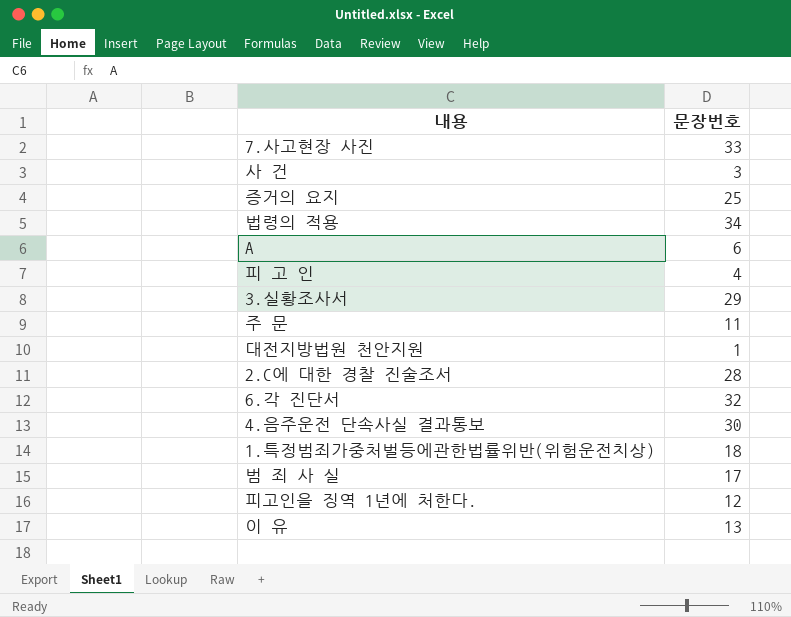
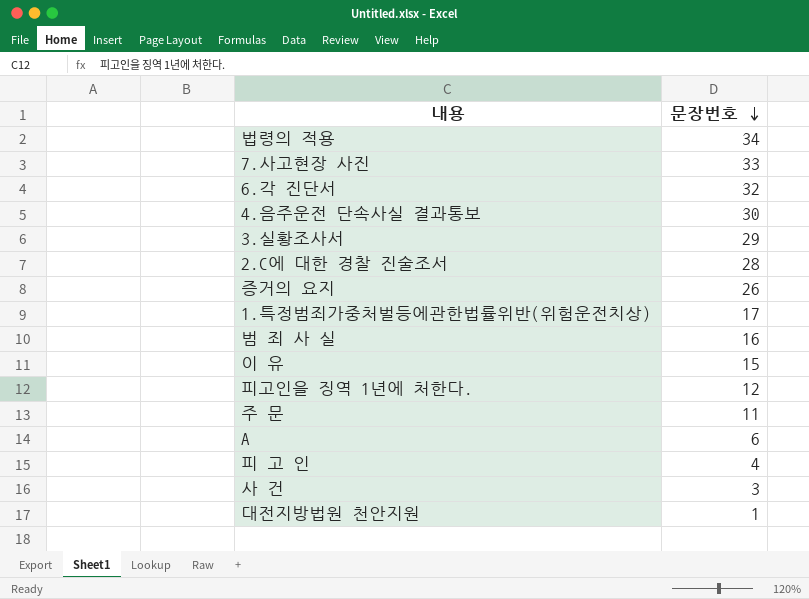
row order: none -> 문장번호 descending
증거의 요지 | 문장번호: 25 -> 26
1.특정범죄가중처벌등에관한법률위반(위험운전치상) | 문장번호: 18 -> 17
범 죄 사 실 | 문장번호: 17 -> 16
이 유 | 문장번호: 13 -> 15

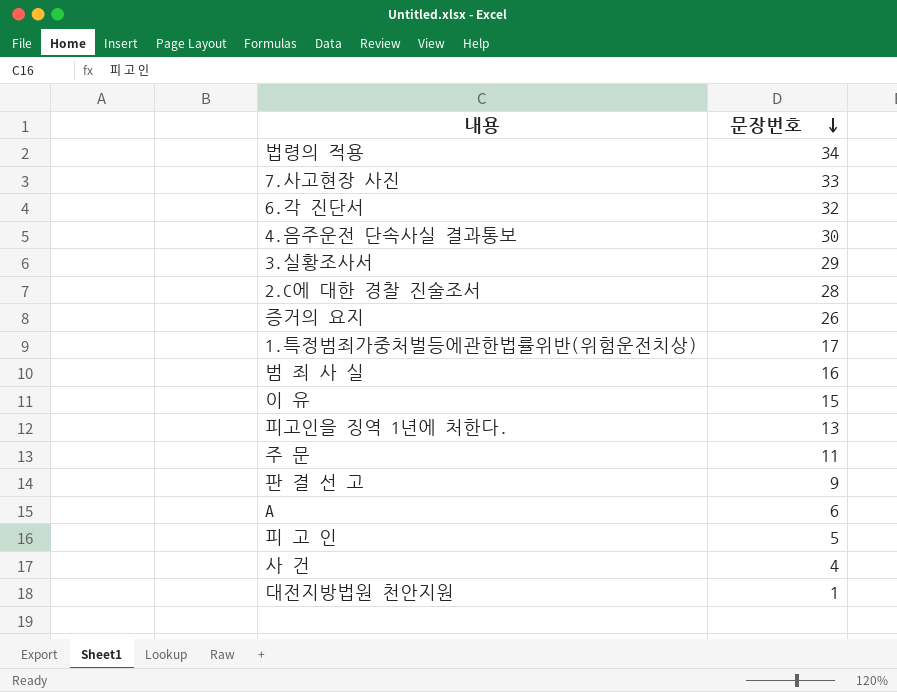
피고인을 징역 1년에 처한다. | 문장번호: 12 -> 13
row 판 결 선 고: none -> 9
피 고 인 | 문장번호: 4 -> 5
사 건 | 문장번호: 3 -> 4

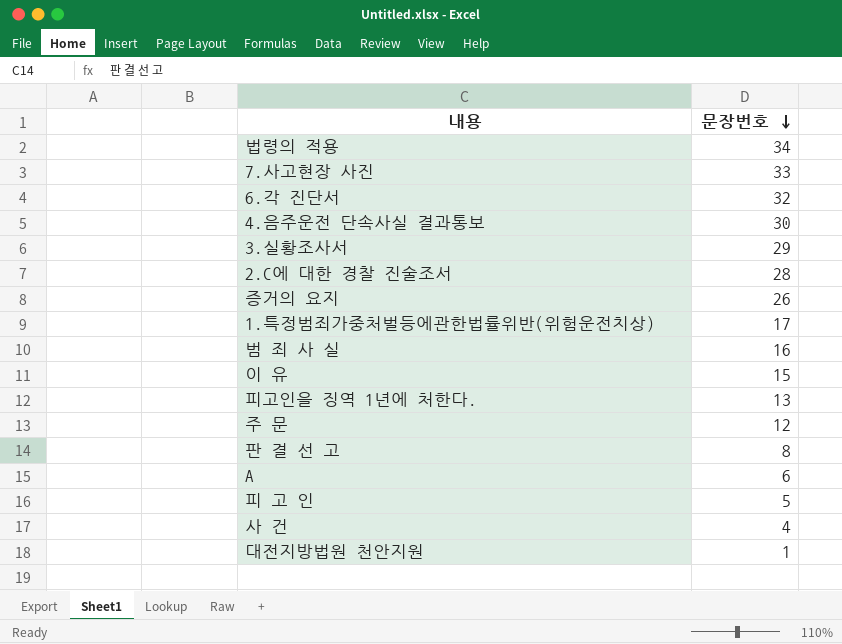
주 문 | 문장번호: 11 -> 12
판 결 선 고 | 문장번호: 9 -> 8

